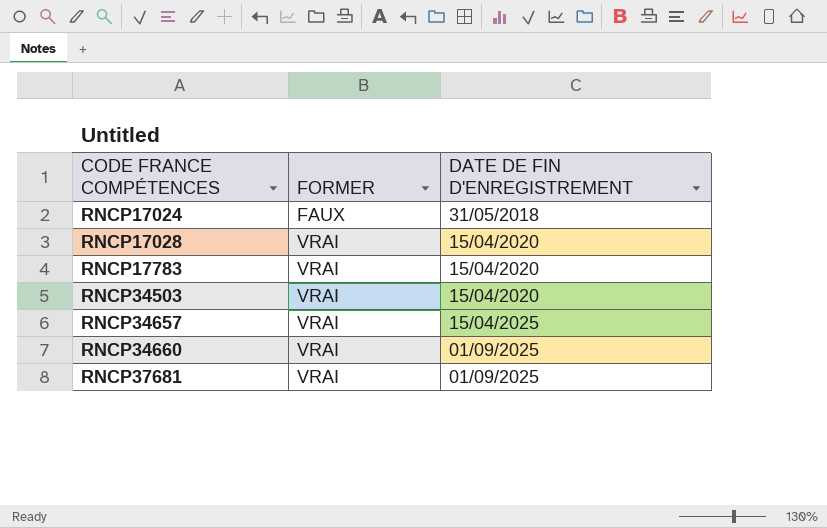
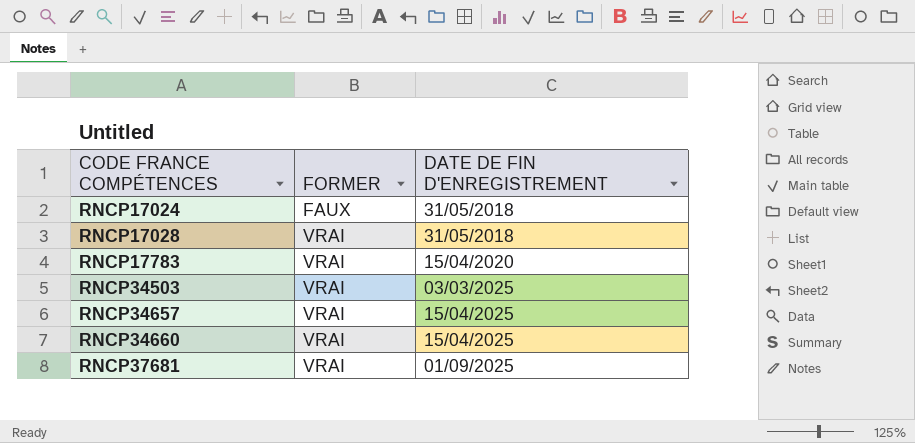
RNCP17028 | DATE DE FIN D'ENREGISTREMENT: 15/04/2020 -> 31/05/2018
RNCP34503 | DATE DE FIN D'ENREGISTREMENT: 15/04/2020 -> 03/03/2025
RNCP34660 | DATE DE FIN D'ENREGISTREMENT: 01/09/2025 -> 15/04/2025

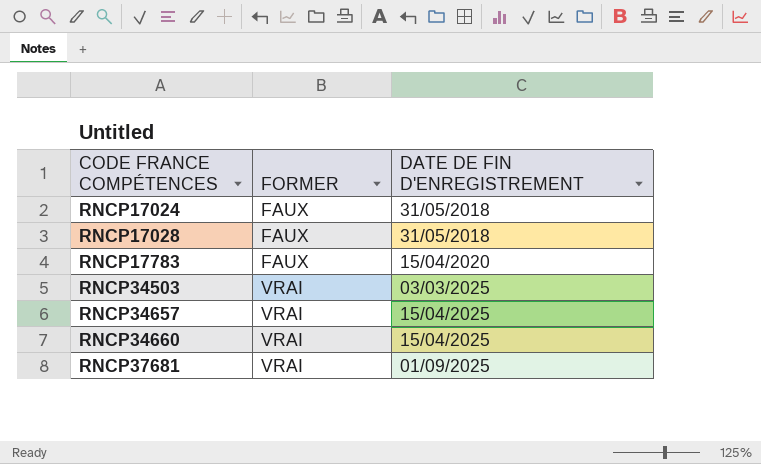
RNCP17028 | FORMER: VRAI -> FAUX
RNCP17783 | FORMER: VRAI -> FAUX

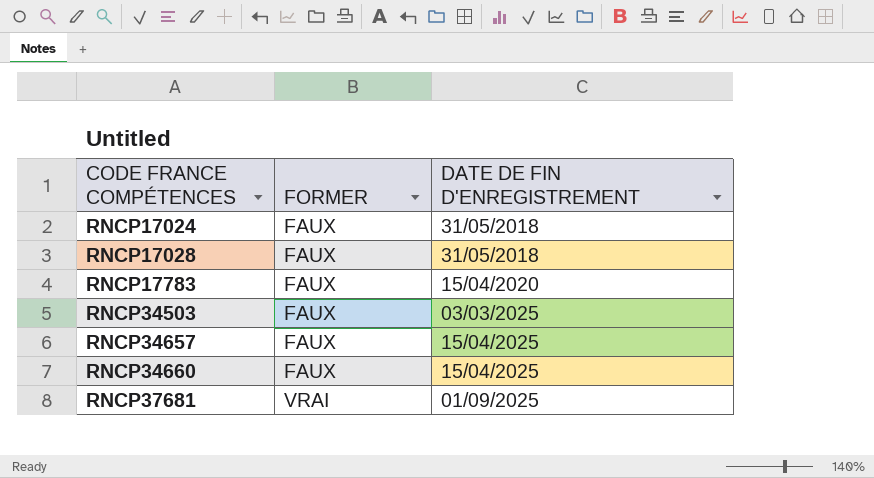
RNCP34503 | FORMER: VRAI -> FAUX
RNCP34657 | FORMER: VRAI -> FAUX
RNCP34660 | FORMER: VRAI -> FAUX

